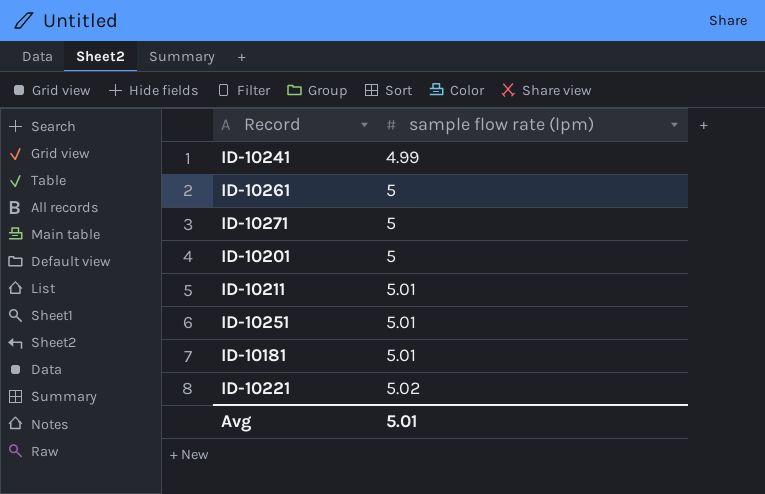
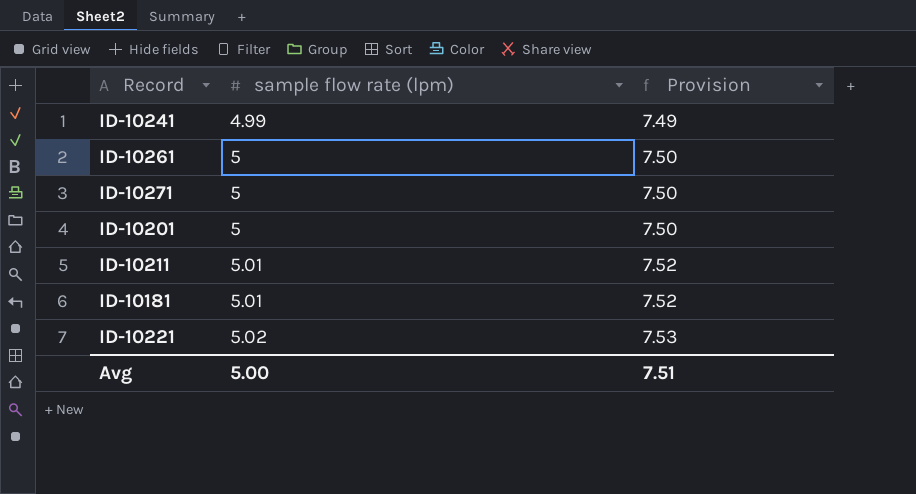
column Provision | formula: none -> [sample flow rate (lpm)] * 1.5
row ID-10251: 5.01 -> none
Avg | sample flow rate (lpm): 5.01 -> 5.00

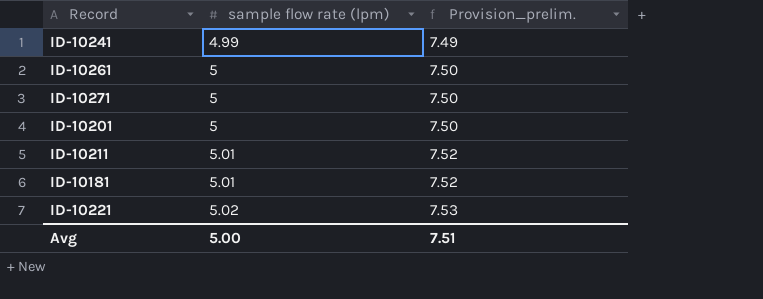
column name: Provision -> Provision_prelim.

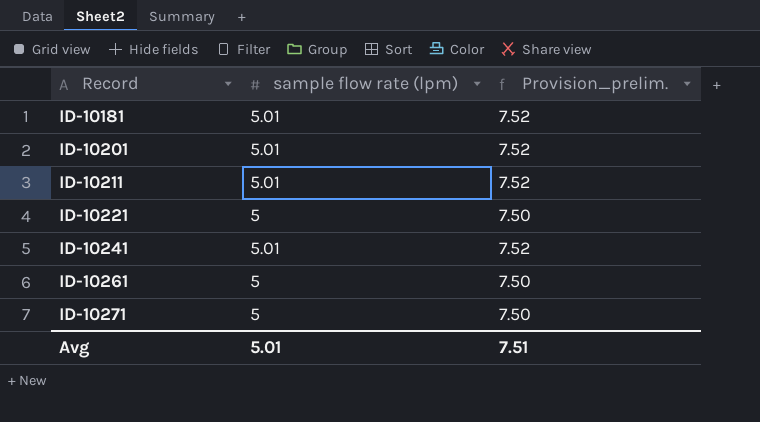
row order: sample flow rate (lpm) ascending -> Record ascending
ID-10201 | sample flow rate (lpm): 5 -> 5.01
ID-10201 | Provision_prelim.: 7.50 -> 7.52
ID-10221 | sample flow rate (lpm): 5.02 -> 5
ID-10221 | Provision_prelim.: 7.53 -> 7.50
ID-10241 | sample flow rate (lpm): 4.99 -> 5.01
ID-10241 | Provision_prelim.: 7.49 -> 7.52
Avg | sample flow rate (lpm): 5.00 -> 5.01

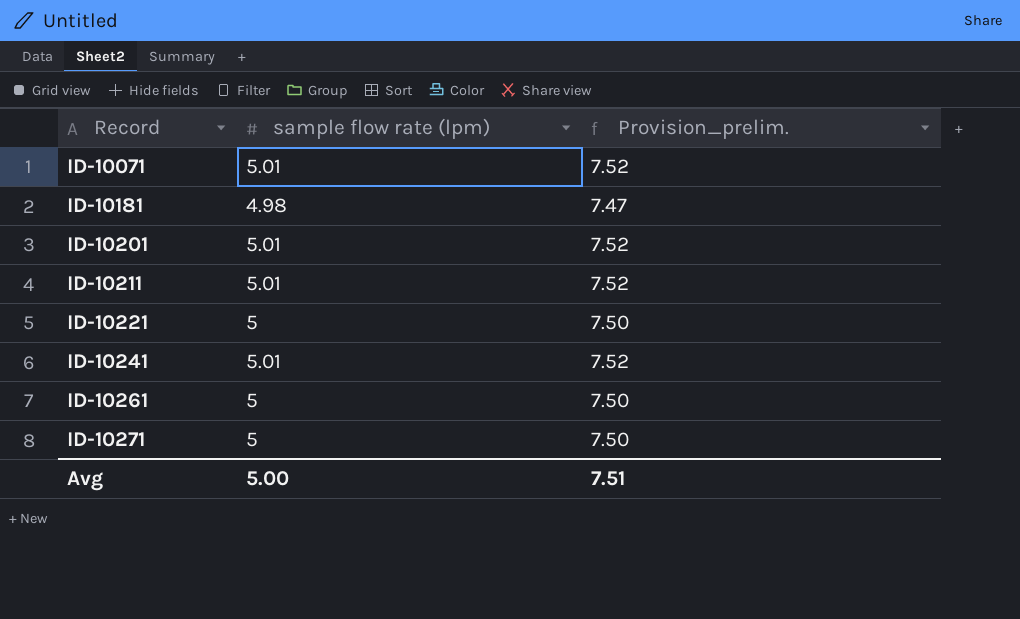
row ID-10071: none -> 5.01 | 7.52
ID-10181 | sample flow rate (lpm): 5.01 -> 4.98
ID-10181 | Provision_prelim.: 7.52 -> 7.47
Avg | sample flow rate (lpm): 5.01 -> 5.00

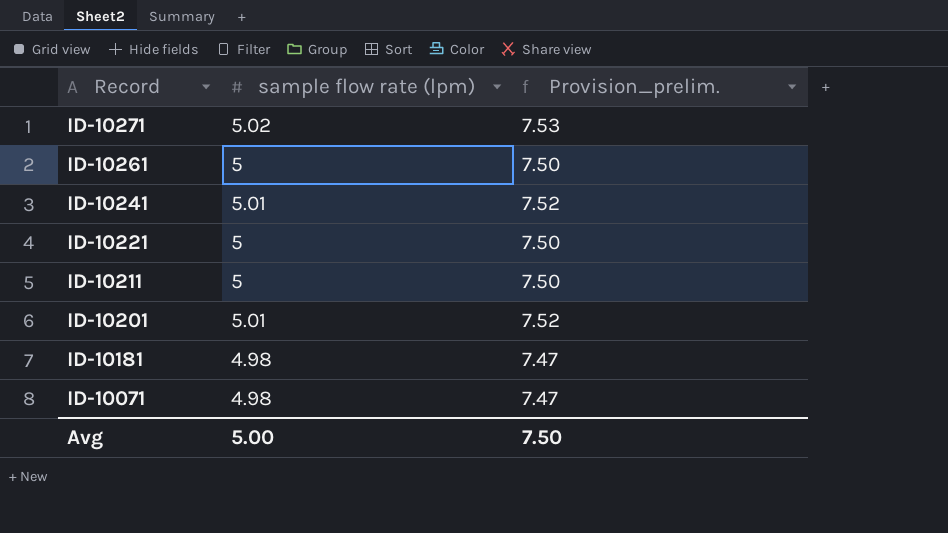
row order: Record ascending -> Record descending
ID-10271 | sample flow rate (lpm): 5 -> 5.02
ID-10271 | Provision_prelim.: 7.50 -> 7.53
ID-10211 | sample flow rate (lpm): 5.01 -> 5
ID-10211 | Provision_prelim.: 7.52 -> 7.50
ID-10071 | sample flow rate (lpm): 5.01 -> 4.98
ID-10071 | Provision_prelim.: 7.52 -> 7.47
Avg | Provision_prelim.: 7.51 -> 7.50

